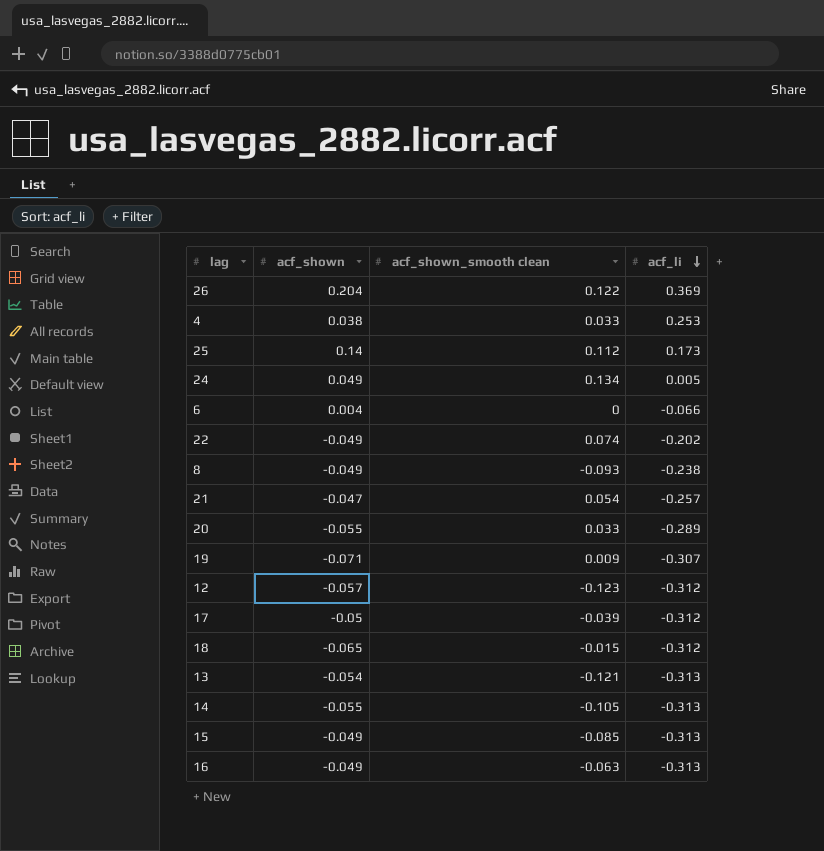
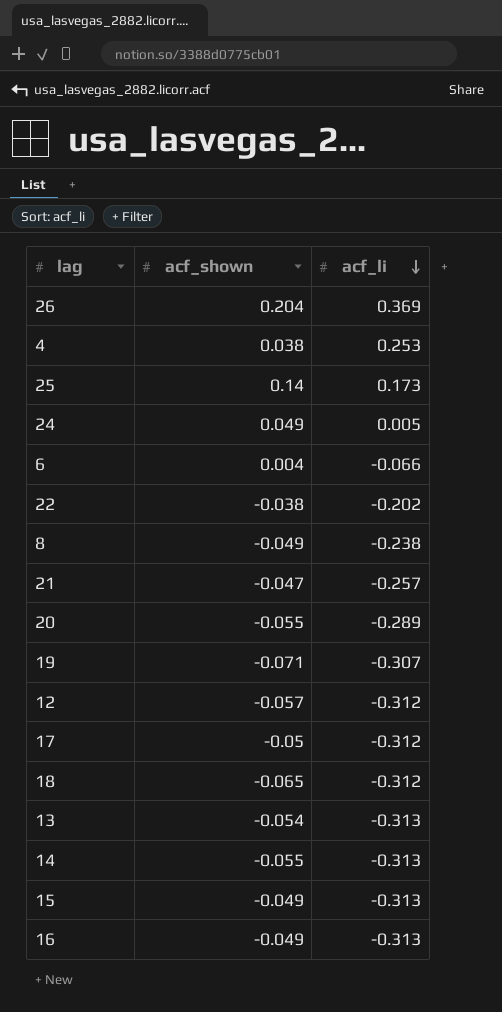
column acf_shown_smooth clean | position: 3 -> none
22 | acf_shown: -0.049 -> -0.038

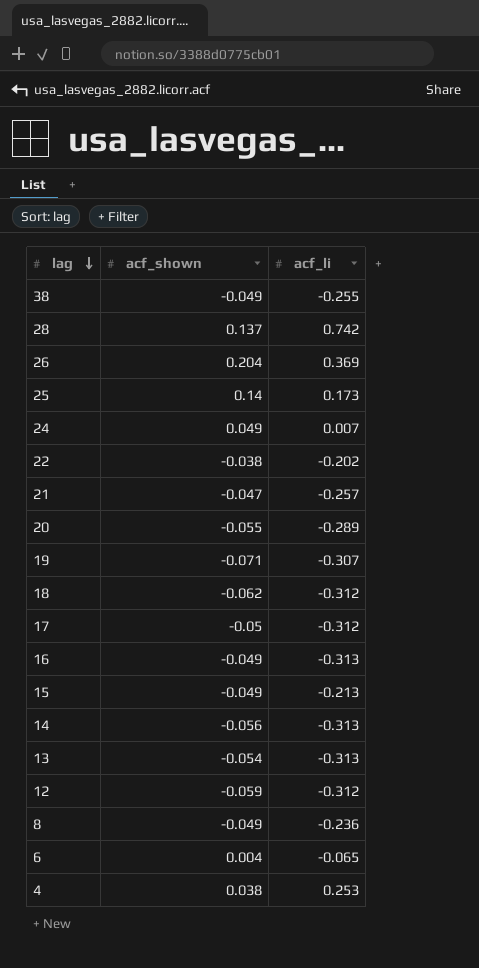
row order: acf_li descending -> lag descending
row 38: none -> -0.049 | -0.255
row 28: none -> 0.137 | 0.742
24 | acf_li: 0.005 -> 0.007
18 | acf_shown: -0.065 -> -0.062
15 | acf_li: -0.313 -> -0.213
14 | acf_shown: -0.055 -> -0.056
12 | acf_shown: -0.057 -> -0.059
8 | acf_li: -0.238 -> -0.236
6 | acf_li: -0.066 -> -0.065

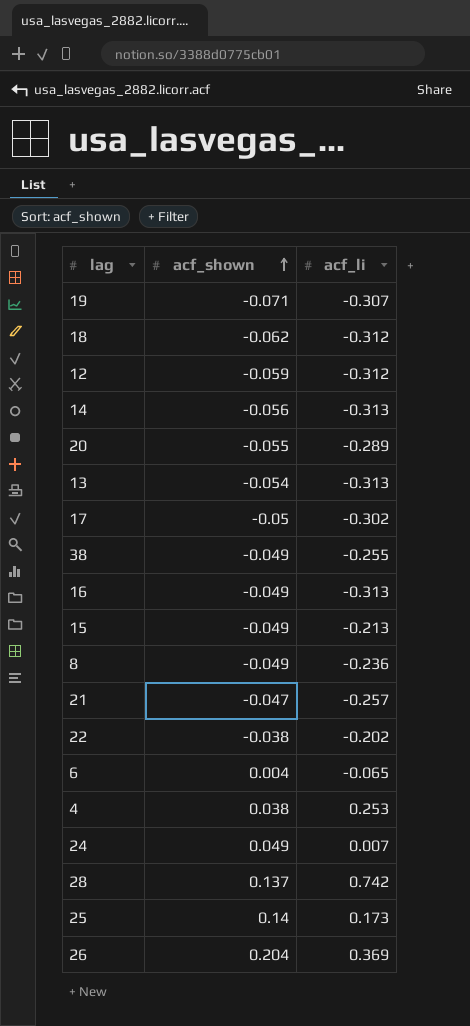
row order: lag descending -> acf_shown ascending
17 | acf_li: -0.312 -> -0.302

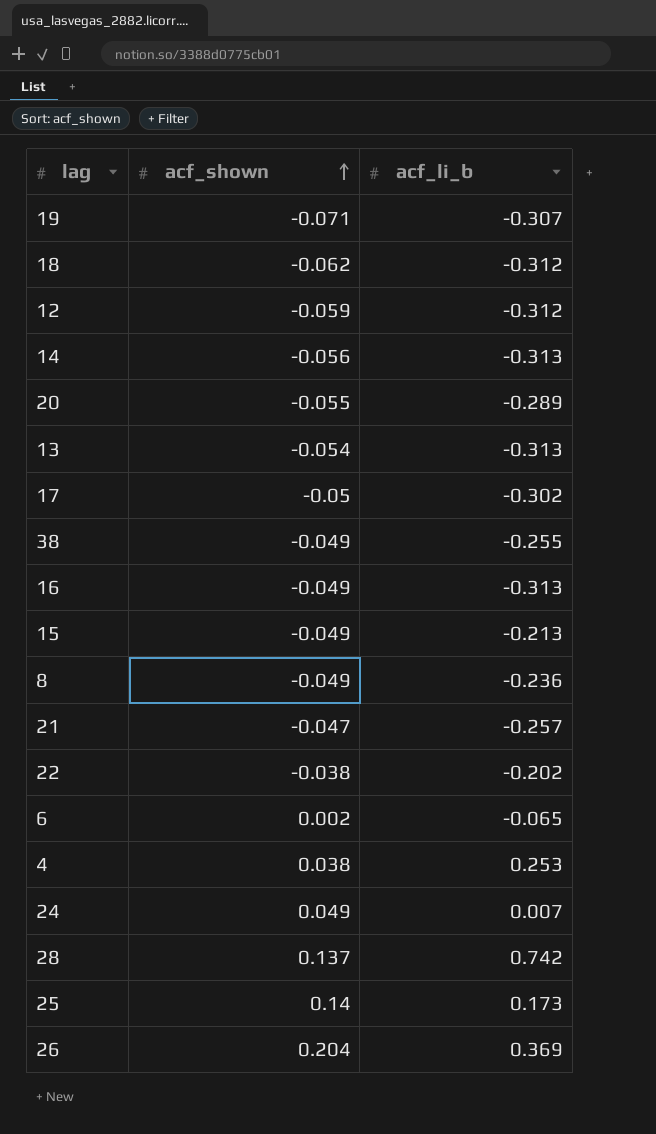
column name: acf_li -> acf_li_b
6 | acf_shown: 0.004 -> 0.002

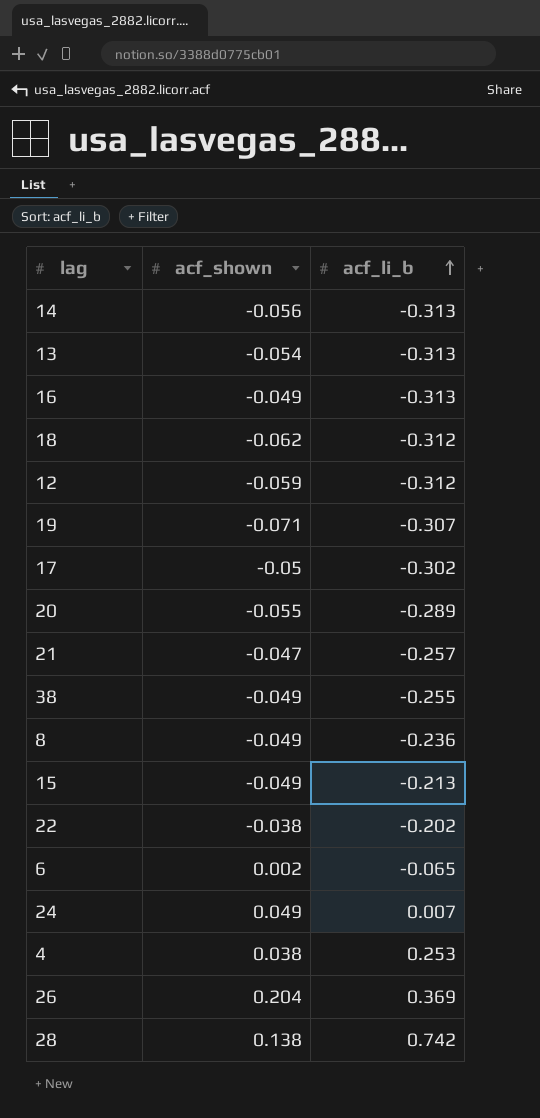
row order: acf_shown ascending -> acf_li_b ascending
row 25: 0.14 | 0.173 -> none
28 | acf_shown: 0.137 -> 0.138

